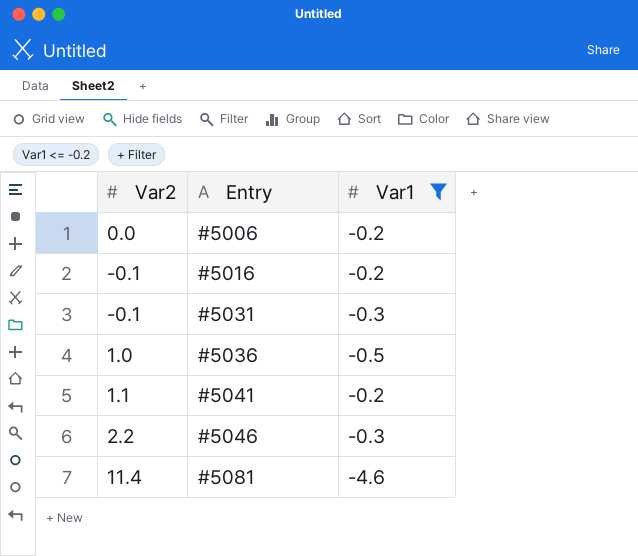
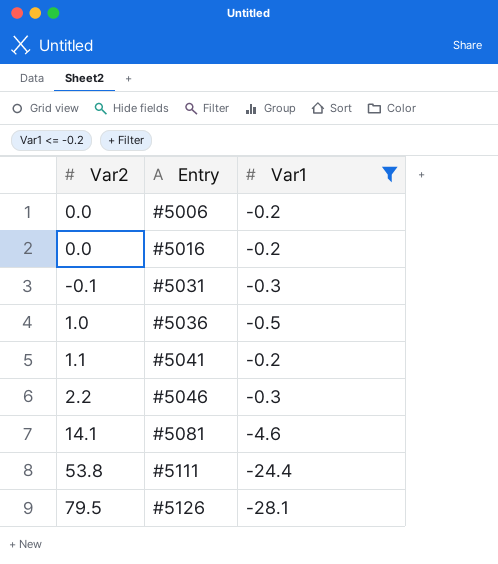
#5016 | Var2: -0.1 -> 0.0
#5081 | Var2: 11.4 -> 14.1
row #5111: none -> 53.8 | -24.4
row #5126: none -> 79.5 | -28.1

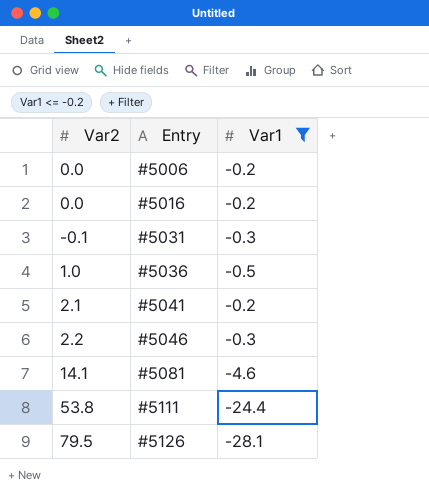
#5041 | Var2: 1.1 -> 2.1

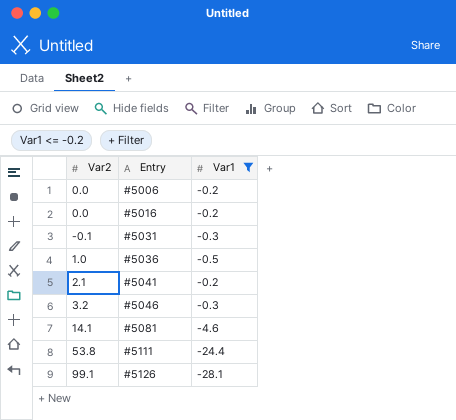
#5046 | Var2: 2.2 -> 3.2
#5126 | Var2: 79.5 -> 99.1

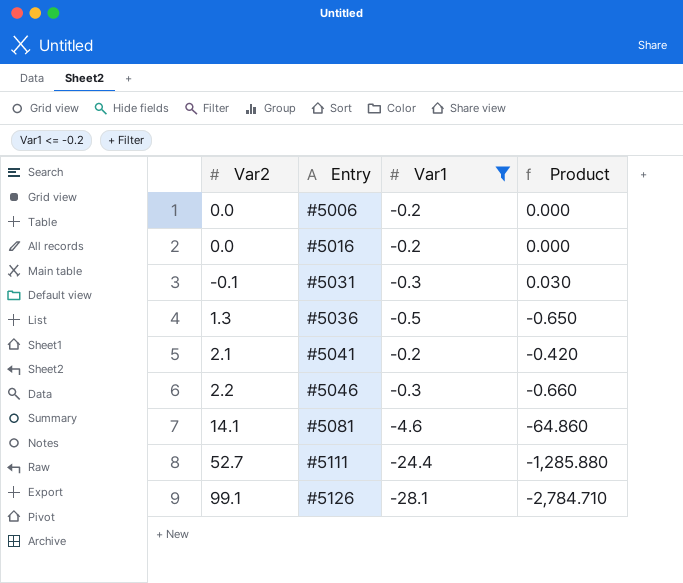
column Product | formula: none -> [Var2] * [Var1]
#5036 | Var2: 1.0 -> 1.3
#5046 | Var2: 3.2 -> 2.2
#5111 | Var2: 53.8 -> 52.7

